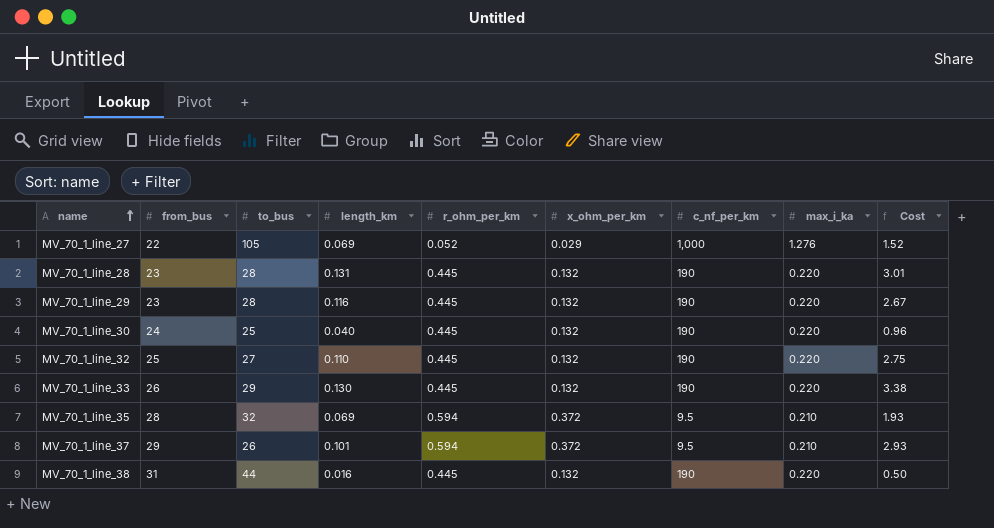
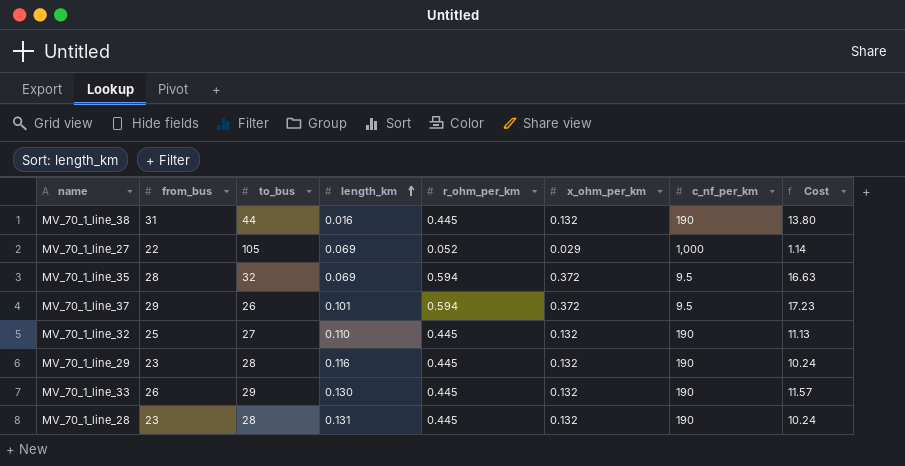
row order: name ascending -> length_km ascending
column max_i_ka | position: 8 -> none
column Cost | formula: [from_bus] * [length_km] -> [from_bus] * [r_ohm_per_km]
row MV_70_1_line_30: 24 | 25 | 0.040 | 0.445 | 0.132 | 190 | 0.220 | 0.96 -> none

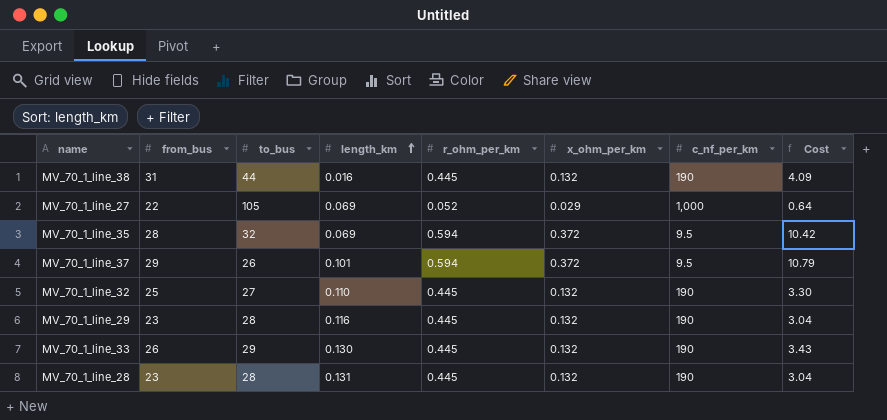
column Cost | formula: [from_bus] * [r_ohm_per_km] -> [from_bus] * [x_ohm_per_km]

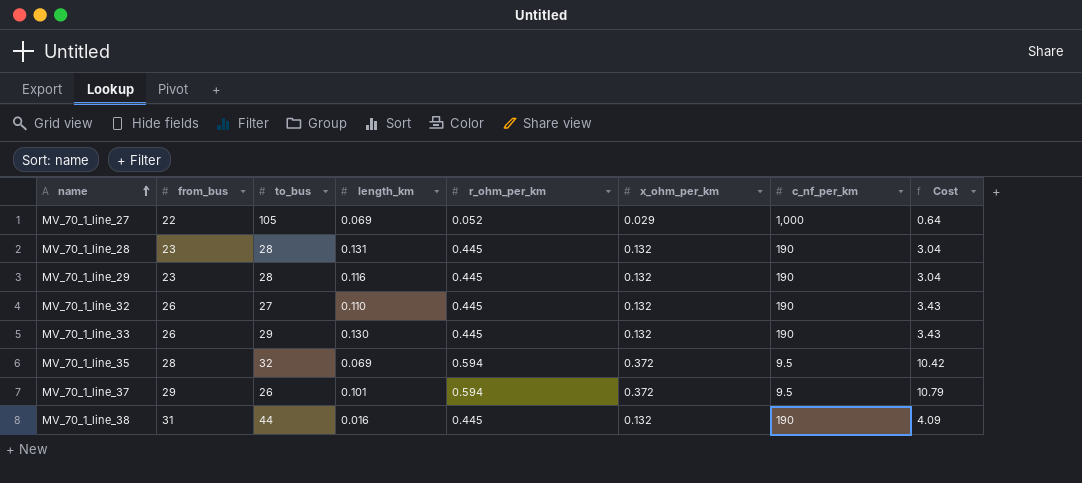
row order: length_km ascending -> name ascending
MV_70_1_line_32 | from_bus: 25 -> 26
MV_70_1_line_32 | Cost: 3.30 -> 3.43

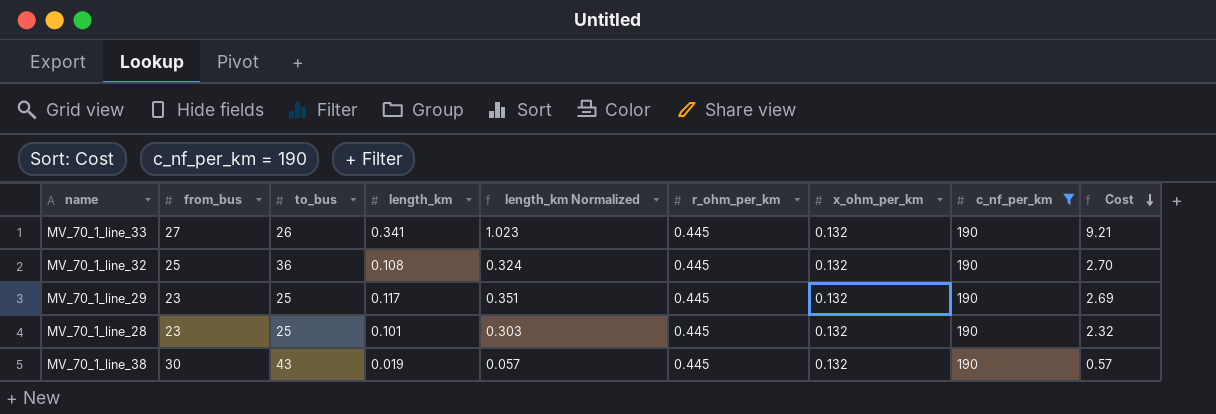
filter: none -> c_nf_per_km = 190
row order: name ascending -> Cost descending
column length_km Normalized | formula: none -> [length_km] * 3
column Cost | formula: [from_bus] * [x_ohm_per_km] -> [from_bus] * [length_km]
MV_70_1_line_33 | from_bus: 26 -> 27
MV_70_1_line_33 | to_bus: 29 -> 26
MV_70_1_line_33 | length_km: 0.130 -> 0.341
MV_70_1_line_32 | from_bus: 26 -> 25
MV_70_1_line_32 | to_bus: 27 -> 36
MV_70_1_line_32 | length_km: 0.110 -> 0.108
MV_70_1_line_29 | to_bus: 28 -> 25
MV_70_1_line_29 | length_km: 0.116 -> 0.117
MV_70_1_line_28 | to_bus: 28 -> 25
MV_70_1_line_28 | length_km: 0.131 -> 0.101
MV_70_1_line_38 | from_bus: 31 -> 30
MV_70_1_line_38 | to_bus: 44 -> 43
MV_70_1_line_38 | length_km: 0.016 -> 0.019

